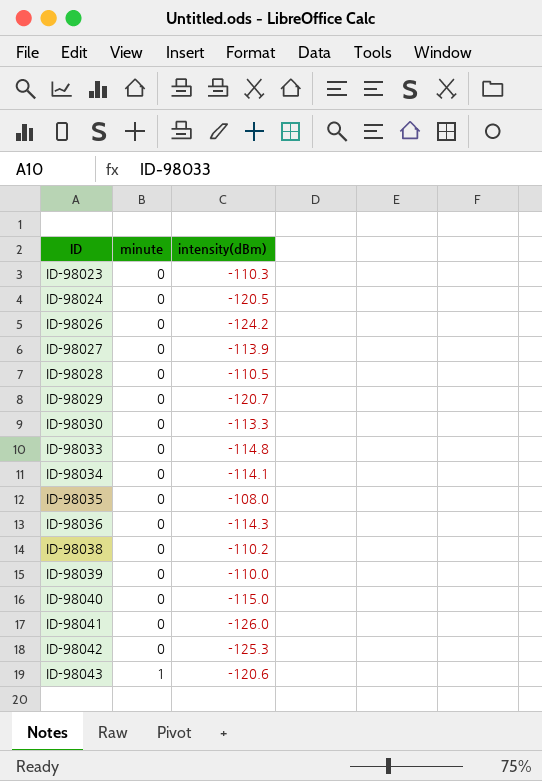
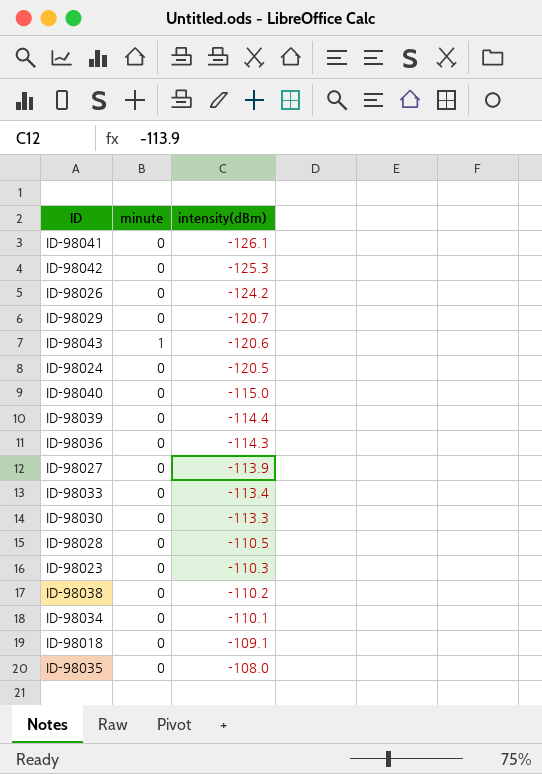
row order: ID ascending -> intensity(dBm) ascending
ID-98041 | intensity(dBm): -126.0 -> -126.1
ID-98039 | intensity(dBm): -110.0 -> -114.4
ID-98033 | intensity(dBm): -114.8 -> -113.4
ID-98034 | intensity(dBm): -114.1 -> -110.1
row ID-98018: none -> 0 | -109.1

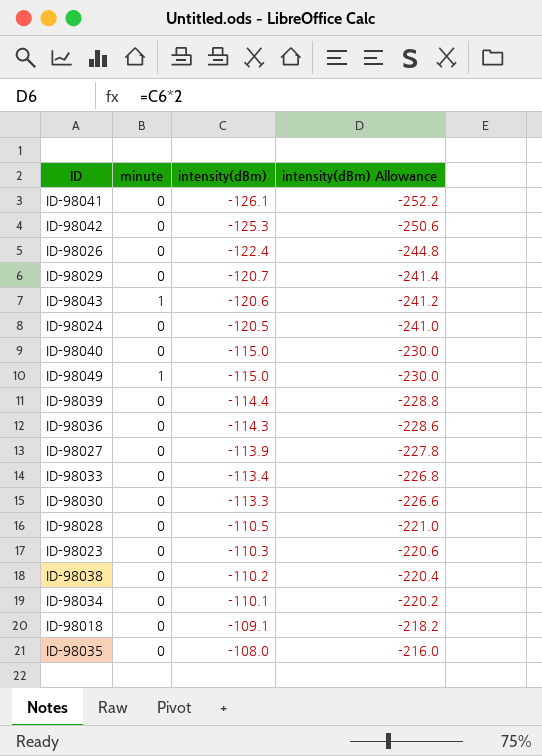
column intensity(dBm) Allowance | formula: none -> [intensity(dBm)] * 2
ID-98026 | intensity(dBm): -124.2 -> -122.4
row ID-98049: none -> 1 | -115.0 | -230.0

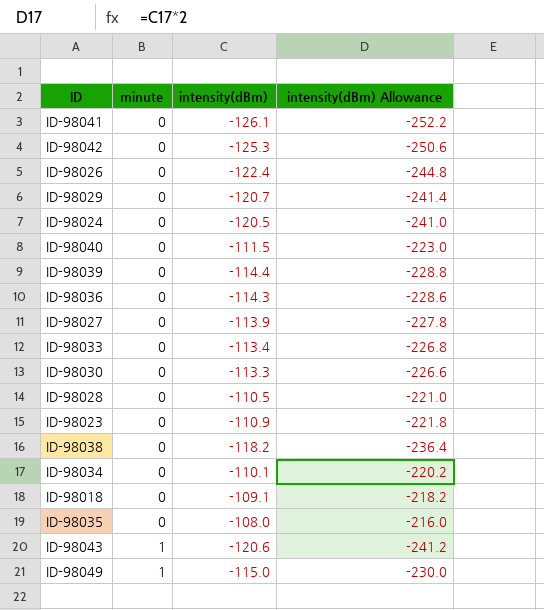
row order: intensity(dBm) ascending -> minute ascending
ID-98040 | intensity(dBm): -115.0 -> -111.5
ID-98040 | intensity(dBm) Allowance: -230.0 -> -223.0
ID-98023 | intensity(dBm): -110.3 -> -110.9
ID-98023 | intensity(dBm) Allowance: -220.6 -> -221.8
ID-98038 | intensity(dBm): -110.2 -> -118.2
ID-98038 | intensity(dBm) Allowance: -220.4 -> -236.4

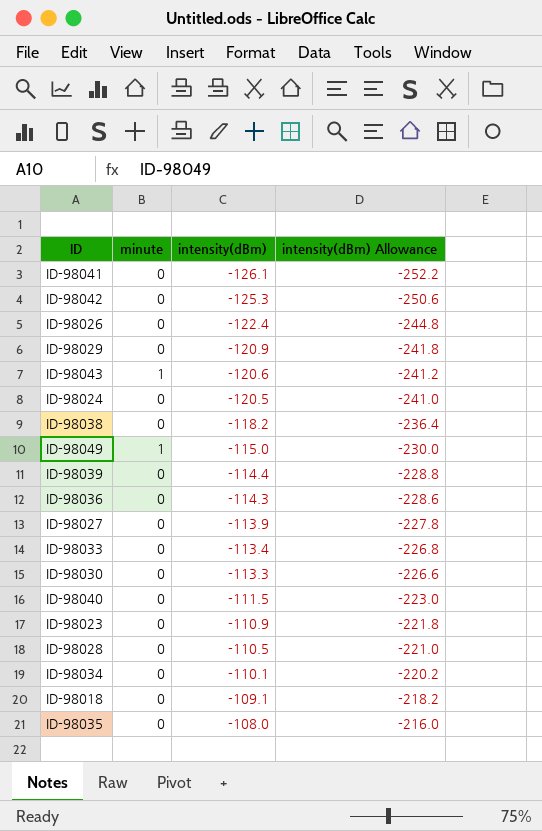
row order: minute ascending -> intensity(dBm) ascending
ID-98029 | intensity(dBm): -120.7 -> -120.9
ID-98029 | intensity(dBm) Allowance: -241.4 -> -241.8

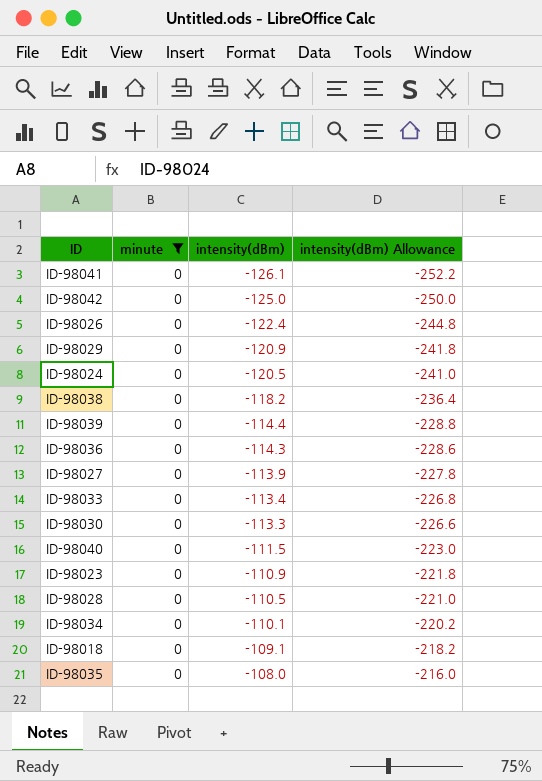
filter: none -> minute = 0
ID-98042 | intensity(dBm): -125.3 -> -125.0
ID-98042 | intensity(dBm) Allowance: -250.6 -> -250.0

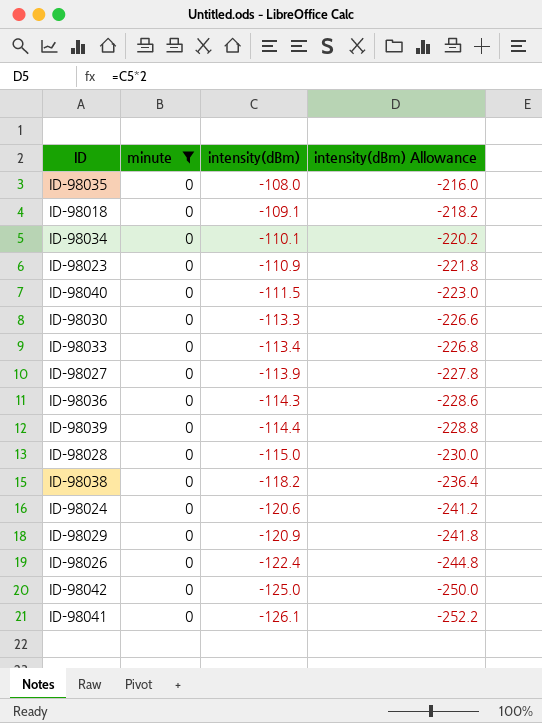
row order: intensity(dBm) ascending -> intensity(dBm) descending
ID-98028 | intensity(dBm): -110.5 -> -115.0
ID-98028 | intensity(dBm) Allowance: -221.0 -> -230.0
ID-98024 | intensity(dBm): -120.5 -> -120.6
ID-98024 | intensity(dBm) Allowance: -241.0 -> -241.2

